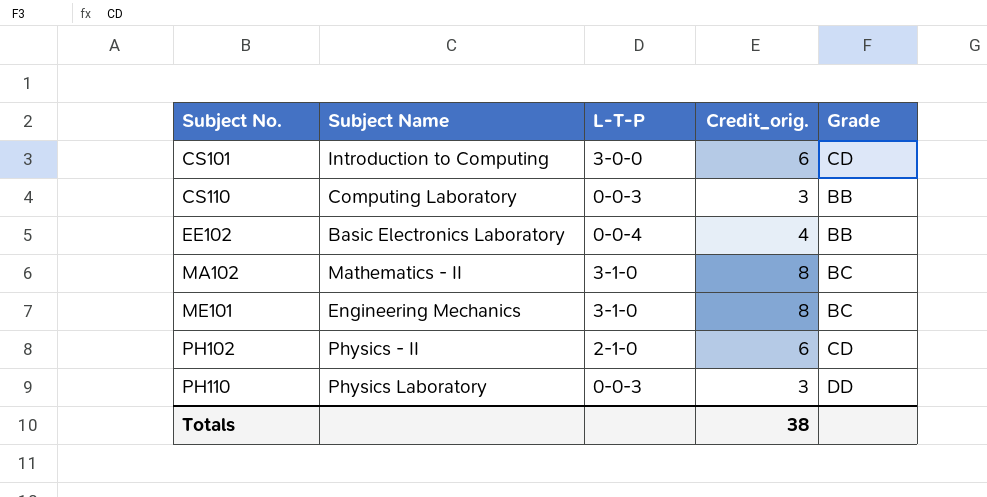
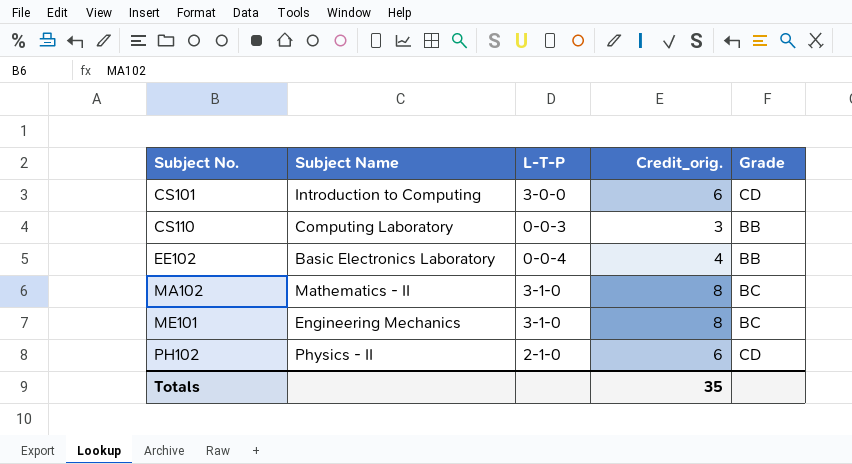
row PH110: Physics Laboratory | 0-0-3 | 3 | DD -> none
Totals | Credit_orig.: 38 -> 35

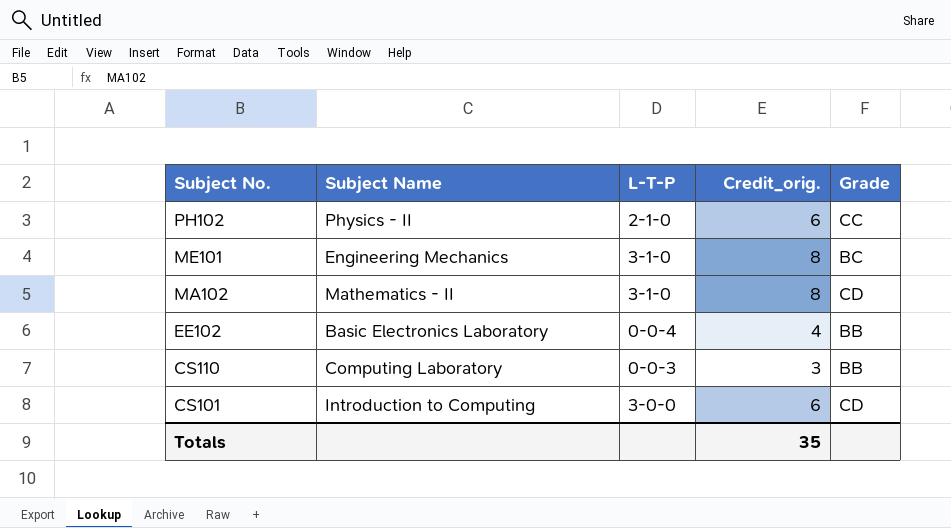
row order: Subject No. ascending -> Subject No. descending
PH102 | Grade: CD -> CC
MA102 | Grade: BC -> CD

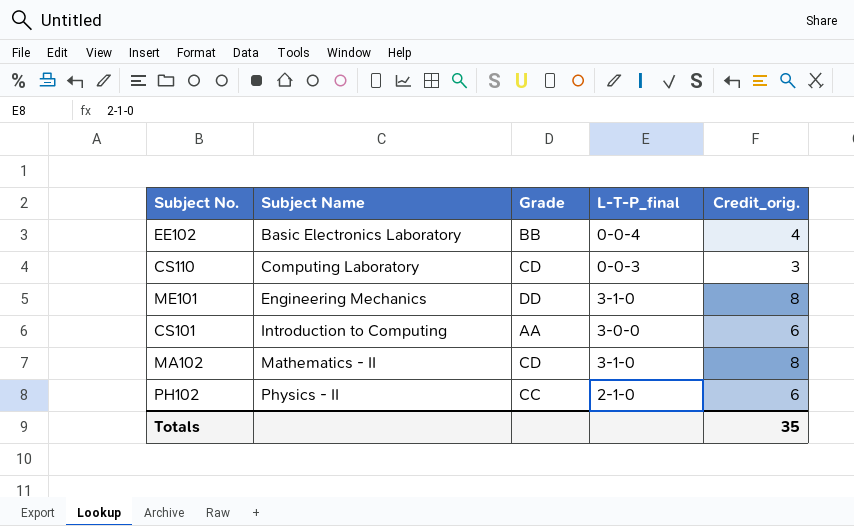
row order: Subject No. descending -> Subject Name ascending
column Grade | position: 5 -> 3
column name: L-T-P -> L-T-P_final
CS110 | Grade: BB -> CD
ME101 | Grade: BC -> DD
CS101 | Grade: CD -> AA

